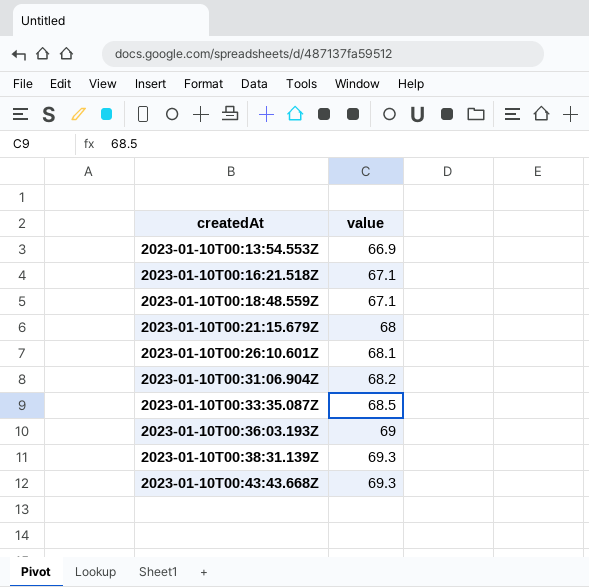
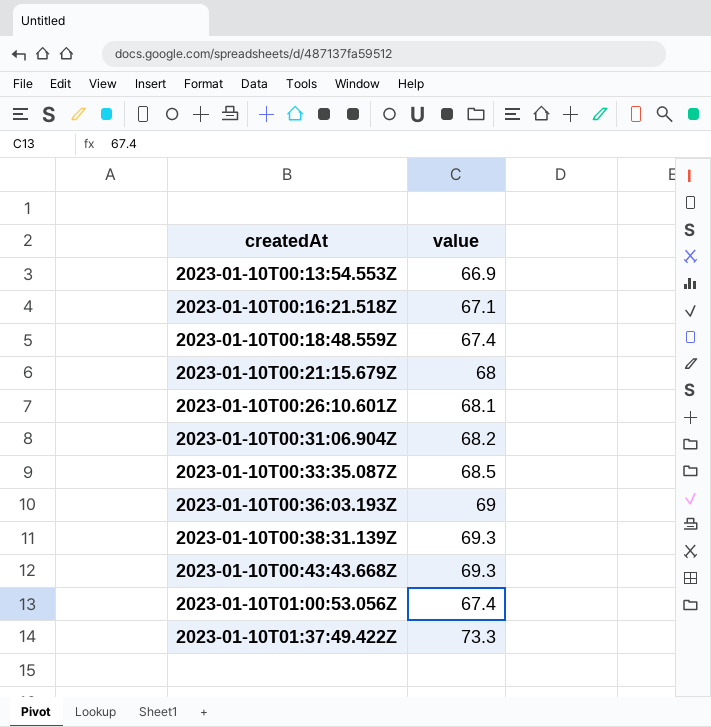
2023-01-10T00:18:48.559Z | value: 67.1 -> 67.4
row 2023-01-10T01:00:53.056Z: none -> 67.4
row 2023-01-10T01:37:49.422Z: none -> 73.3

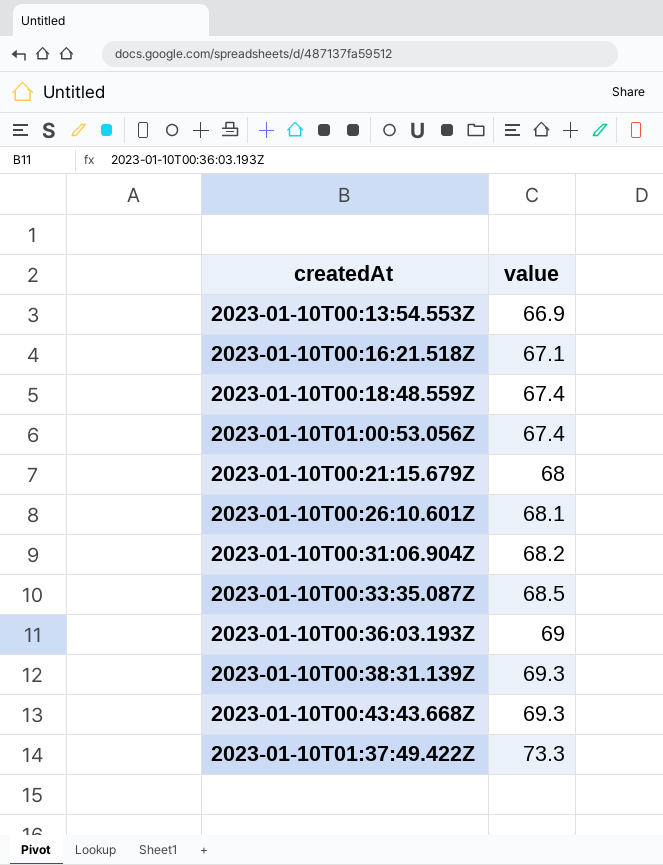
row order: createdAt ascending -> value ascending

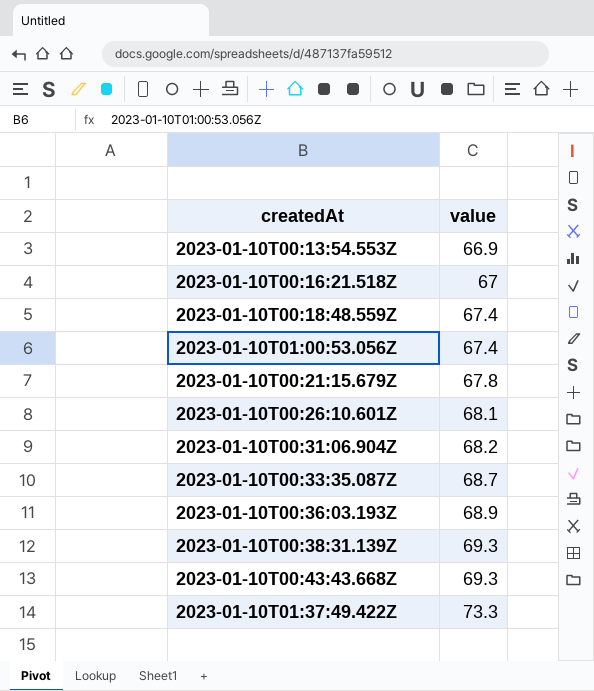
2023-01-10T00:16:21.518Z | value: 67.1 -> 67
2023-01-10T00:21:15.679Z | value: 68 -> 67.8
2023-01-10T00:33:35.087Z | value: 68.5 -> 68.7
2023-01-10T00:36:03.193Z | value: 69 -> 68.9

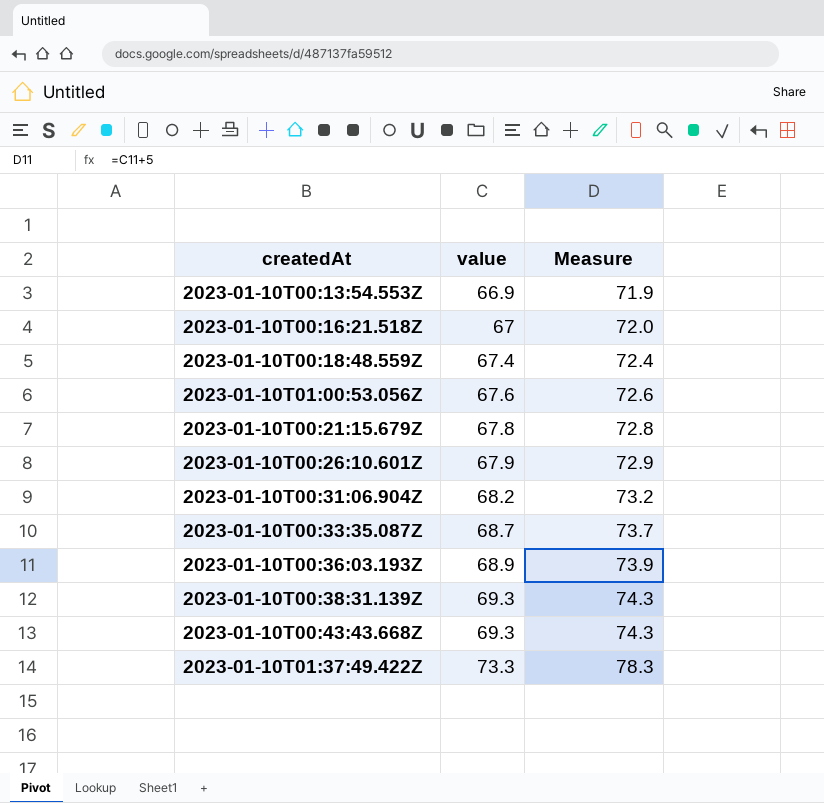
column Measure | formula: none -> [value] + 5
2023-01-10T01:00:53.056Z | value: 67.4 -> 67.6
2023-01-10T00:26:10.601Z | value: 68.1 -> 67.9

